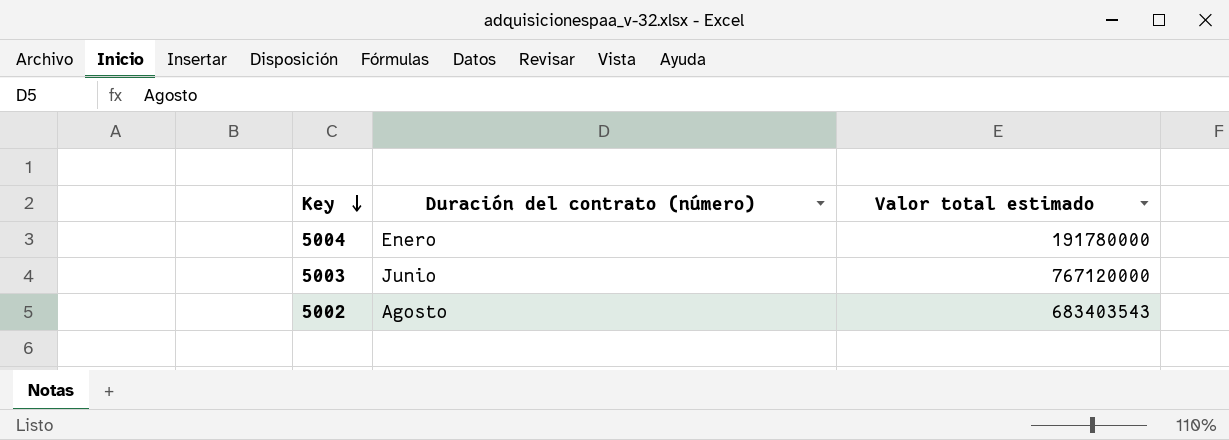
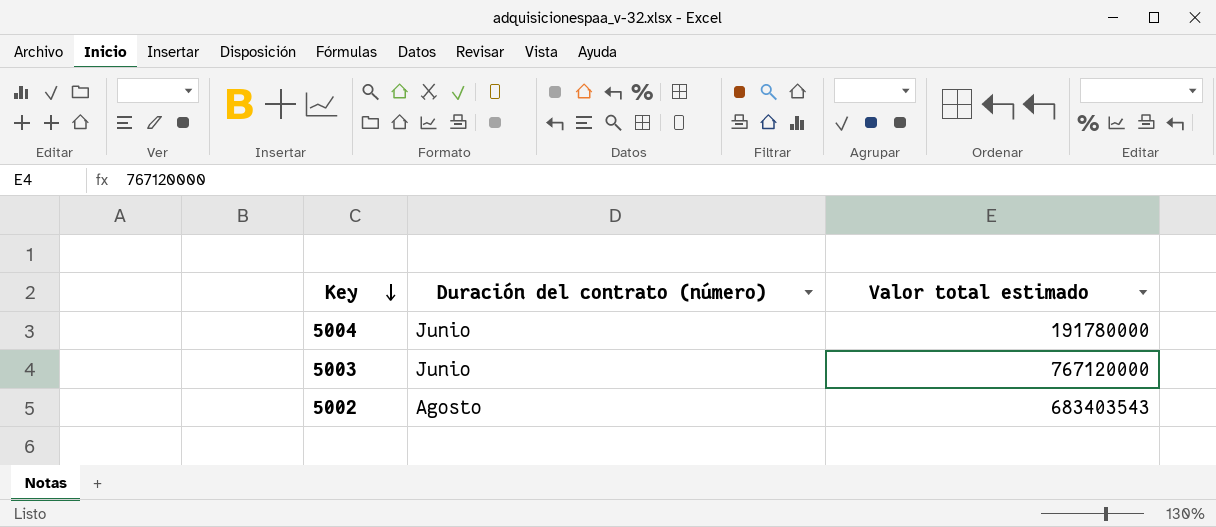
5004 | Duración del contrato (número): Enero -> Junio

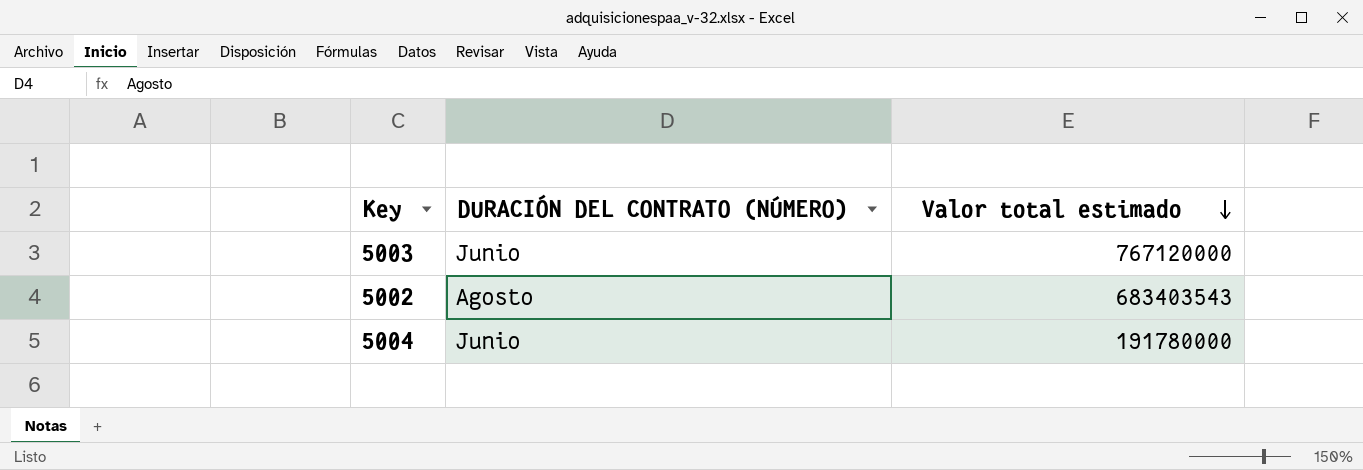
row order: Key descending -> Valor total estimado descending
column name: Duración del contrato (número) -> DURACIÓN DEL CONTRATO (NÚMERO)

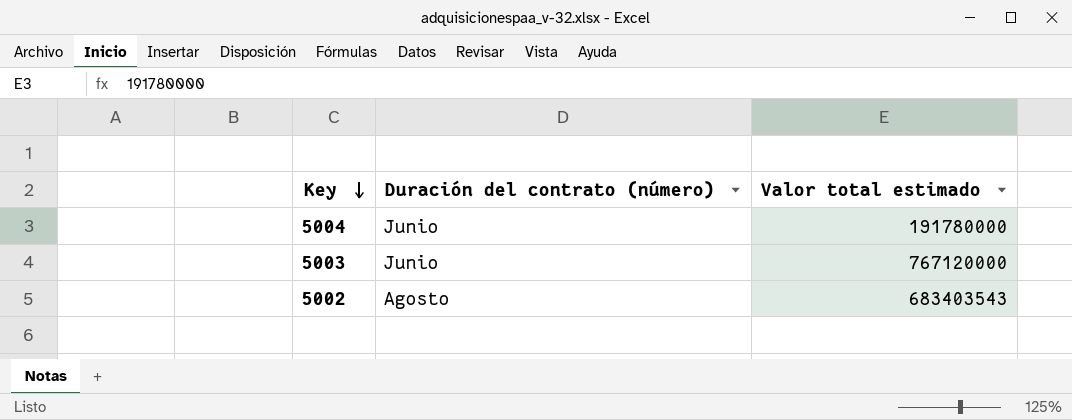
row order: Valor total estimado descending -> Key descending
column name: DURACIÓN DEL CONTRATO (NÚMERO) -> Duración del contrato (número)

